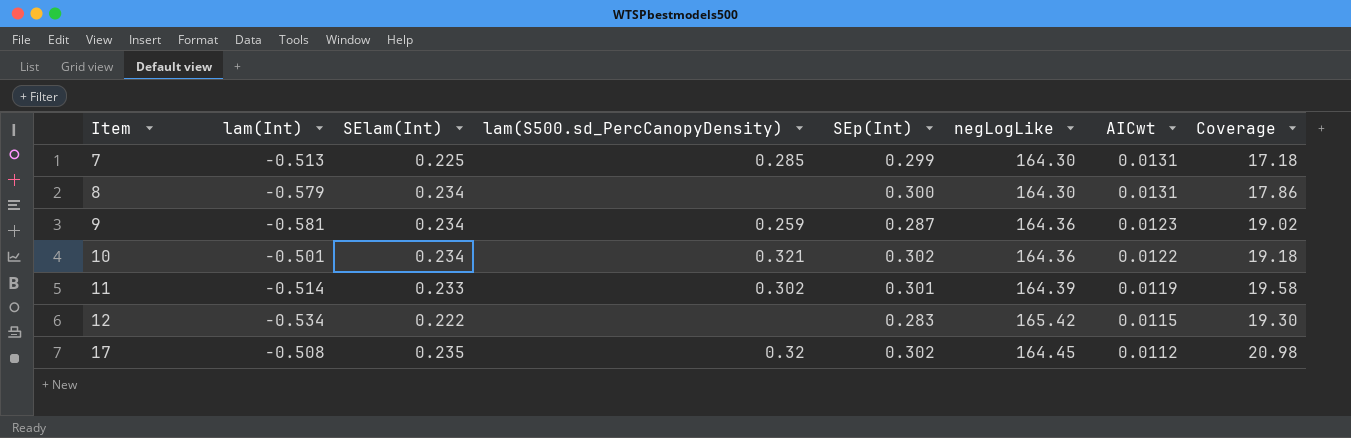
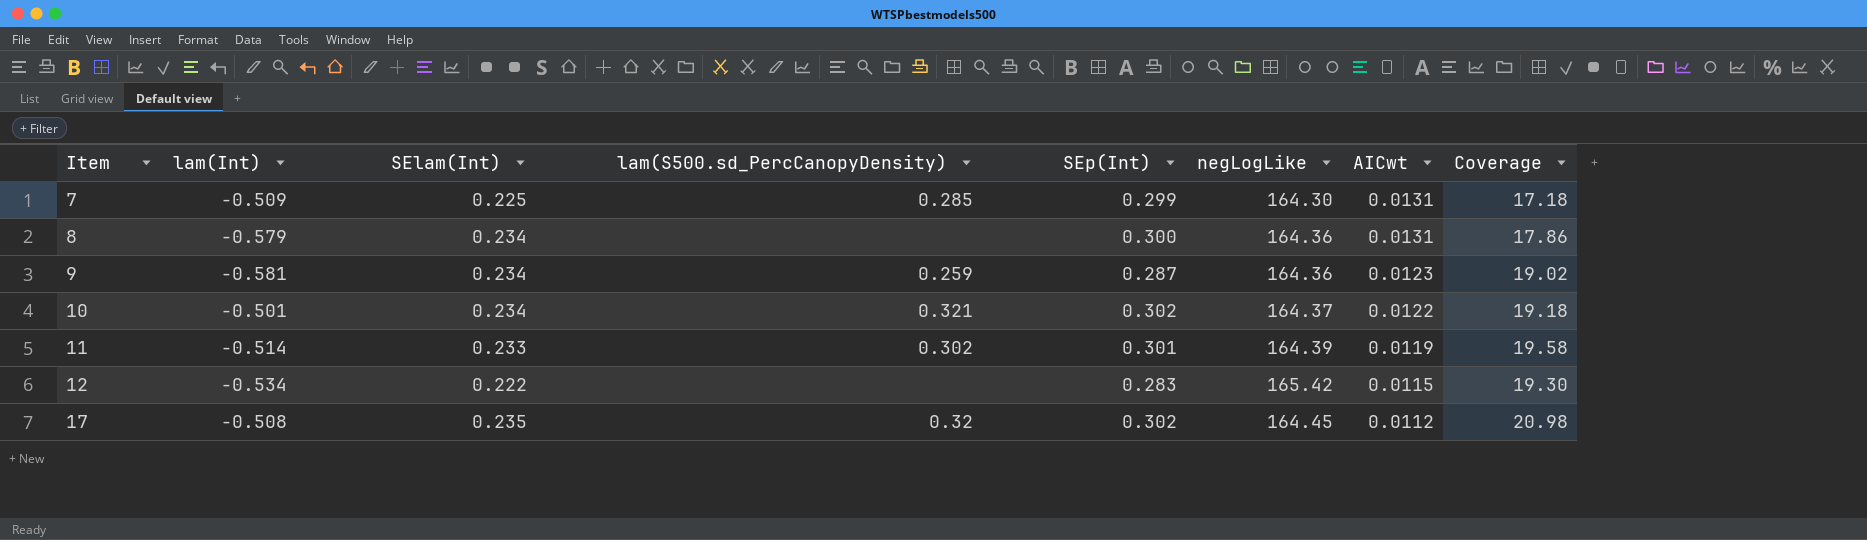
7 | lam(Int): -0.513 -> -0.509
8 | negLogLike: 164.30 -> 164.36
10 | negLogLike: 164.36 -> 164.37

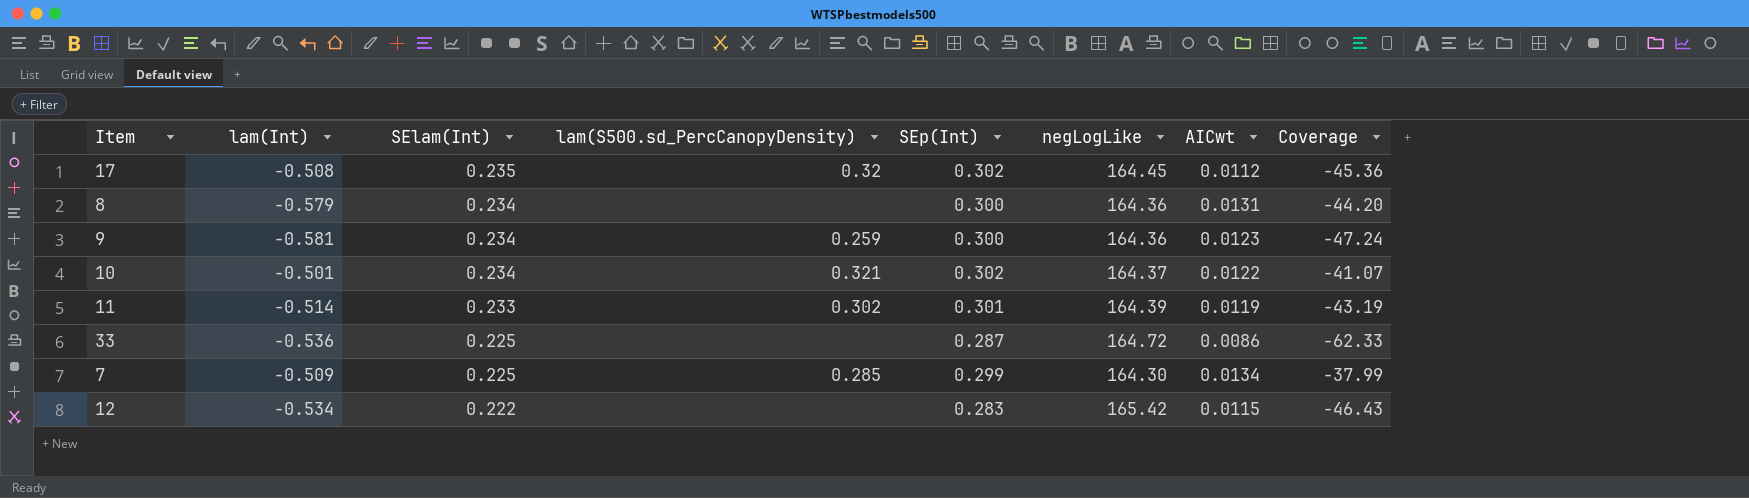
row order: Item ascending -> SElam(Int) descending
column Coverage | formula: [SElam(Int)] / [AICwt] -> [lam(Int)] / [AICwt]
9 | SEp(Int): 0.287 -> 0.300
row 33: none -> -0.536 | 0.225 | none | 0.287 | 164.72 | 0.0086 | -62.33
7 | AICwt: 0.0131 -> 0.0134

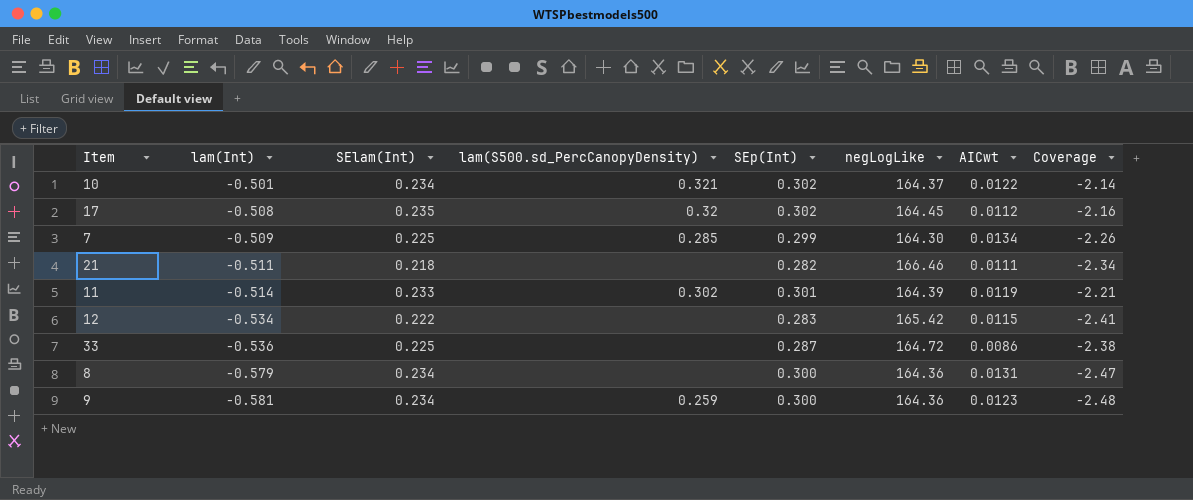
row order: SElam(Int) descending -> lam(Int) descending
column Coverage | formula: [lam(Int)] / [AICwt] -> [lam(Int)] / [SElam(Int)]
row 21: none -> -0.511 | 0.218 | none | 0.282 | 166.46 | 0.0111 | -2.34

